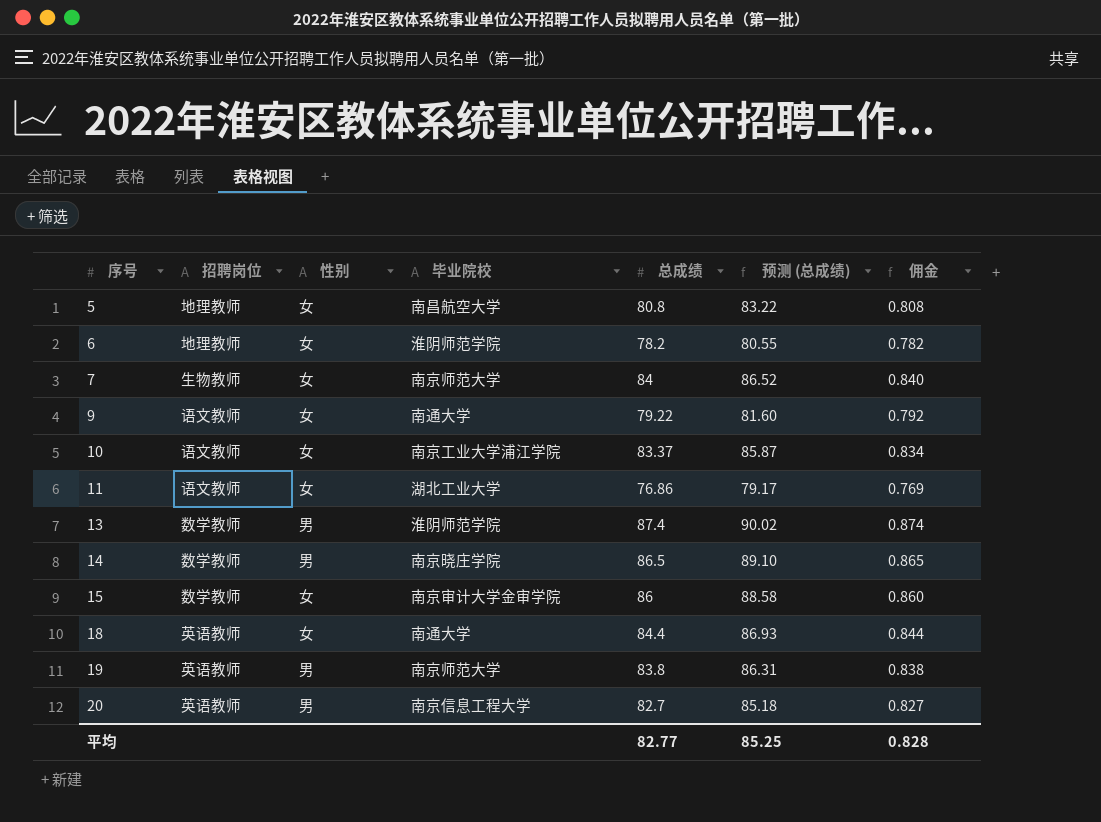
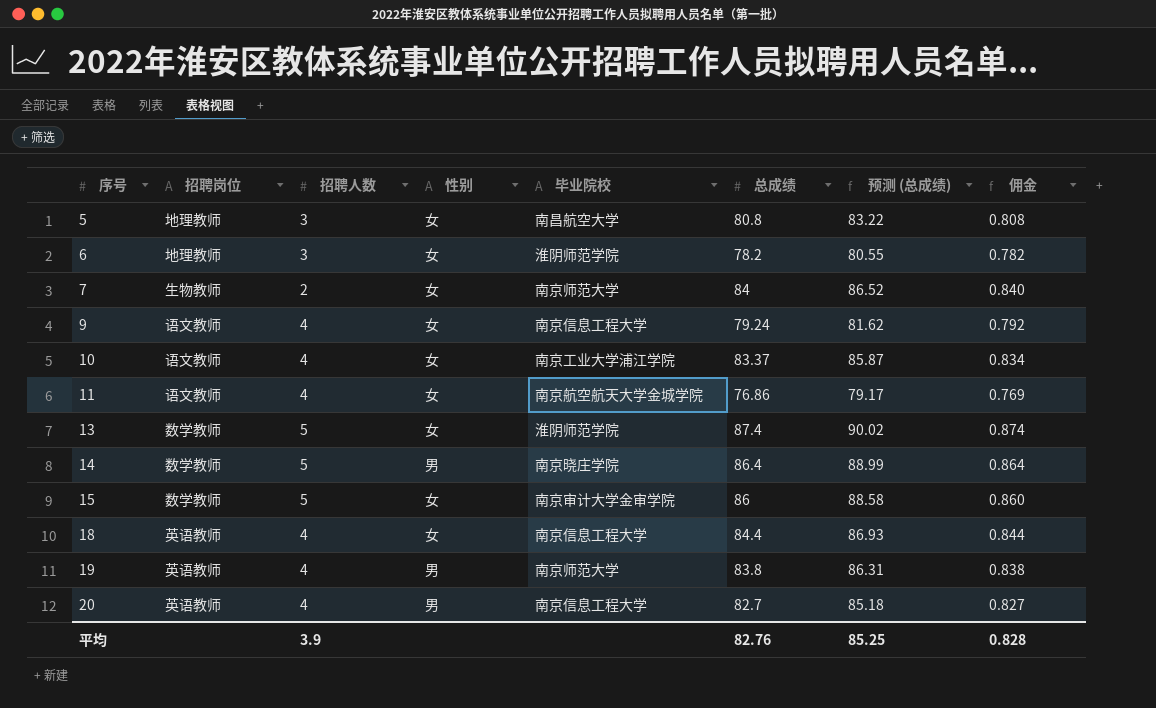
column 招聘人数 | position: none -> 3
9 | 毕业院校: 南通大学 -> 南京信息工程大学
9 | 总成绩: 79.22 -> 79.24
9 | 预测 (总成绩): 81.60 -> 81.62
11 | 毕业院校: 湖北工业大学 -> 南京航空航天大学金城学院
13 | 性别: 男 -> 女
14 | 总成绩: 86.5 -> 86.4
14 | 预测 (总成绩): 89.10 -> 88.99
14 | 佣金: 0.865 -> 0.864
18 | 毕业院校: 南通大学 -> 南京信息工程大学
平均 | 总成绩: 82.77 -> 82.76

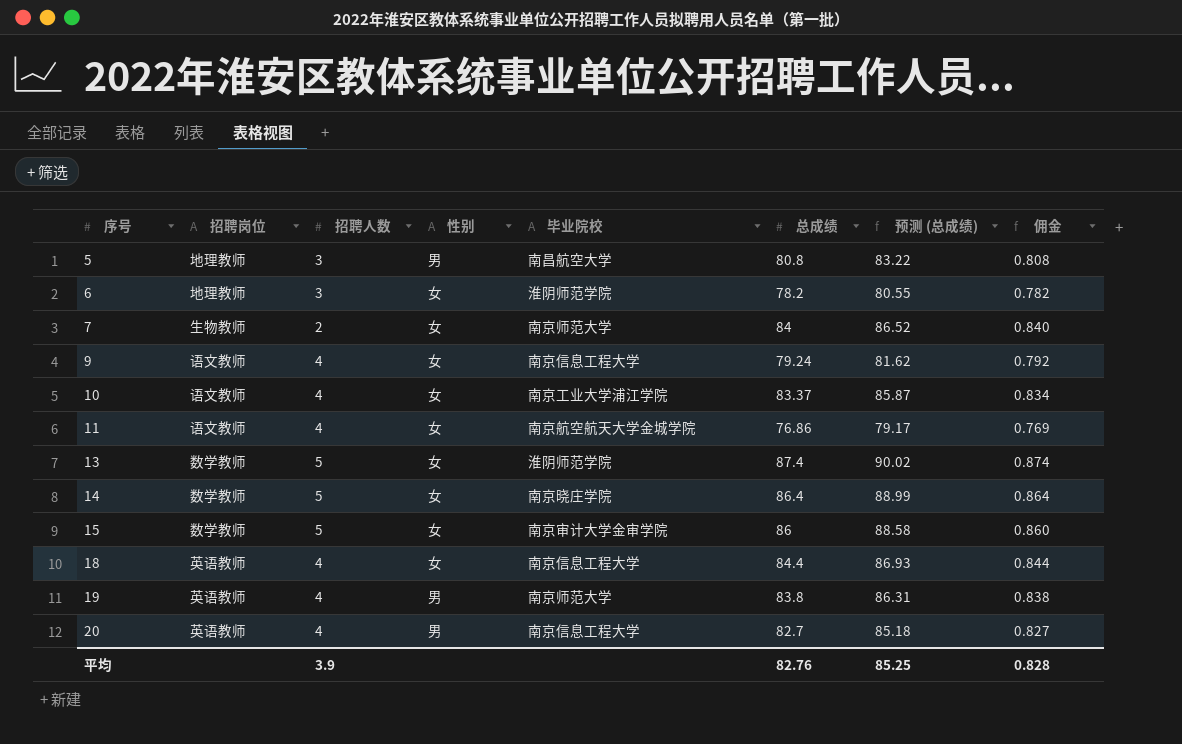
5 | 性别: 女 -> 男
14 | 性别: 男 -> 女

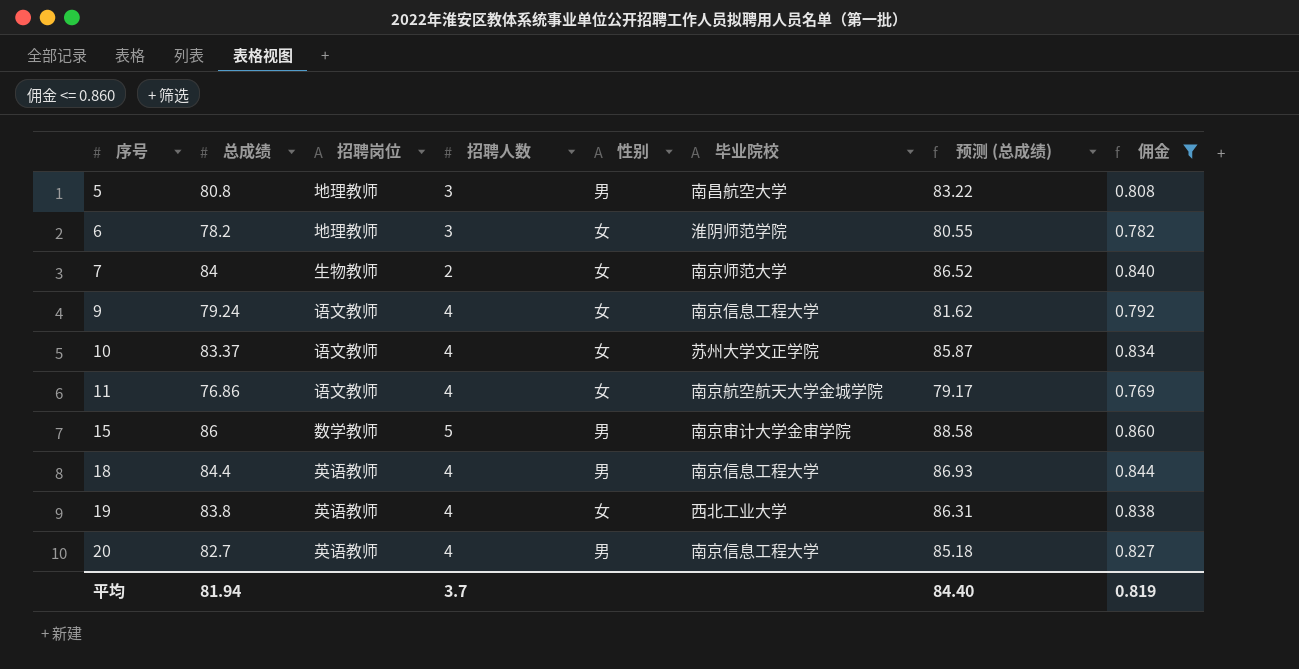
filter: none -> 佣金 <= 0.860
column 总成绩 | position: 6 -> 2
10 | 毕业院校: 南京工业大学浦江学院 -> 苏州大学文正学院
15 | 性别: 女 -> 男
18 | 性别: 女 -> 男
19 | 性别: 男 -> 女
19 | 毕业院校: 南京师范大学 -> 西北工业大学
平均 | 总成绩: 82.76 -> 81.94
平均 | 招聘人数: 3.9 -> 3.7
平均 | 预测 (总成绩): 85.25 -> 84.40
平均 | 佣金: 0.828 -> 0.819

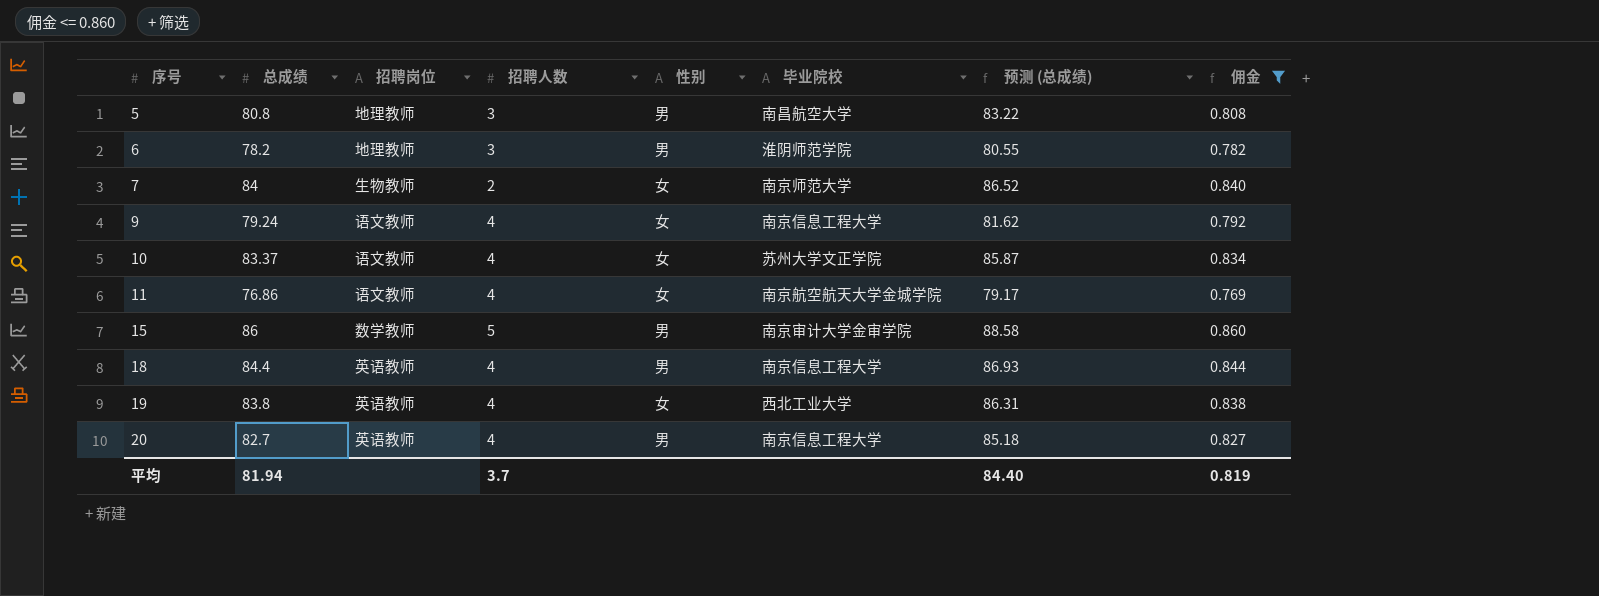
6 | 性别: 女 -> 男

